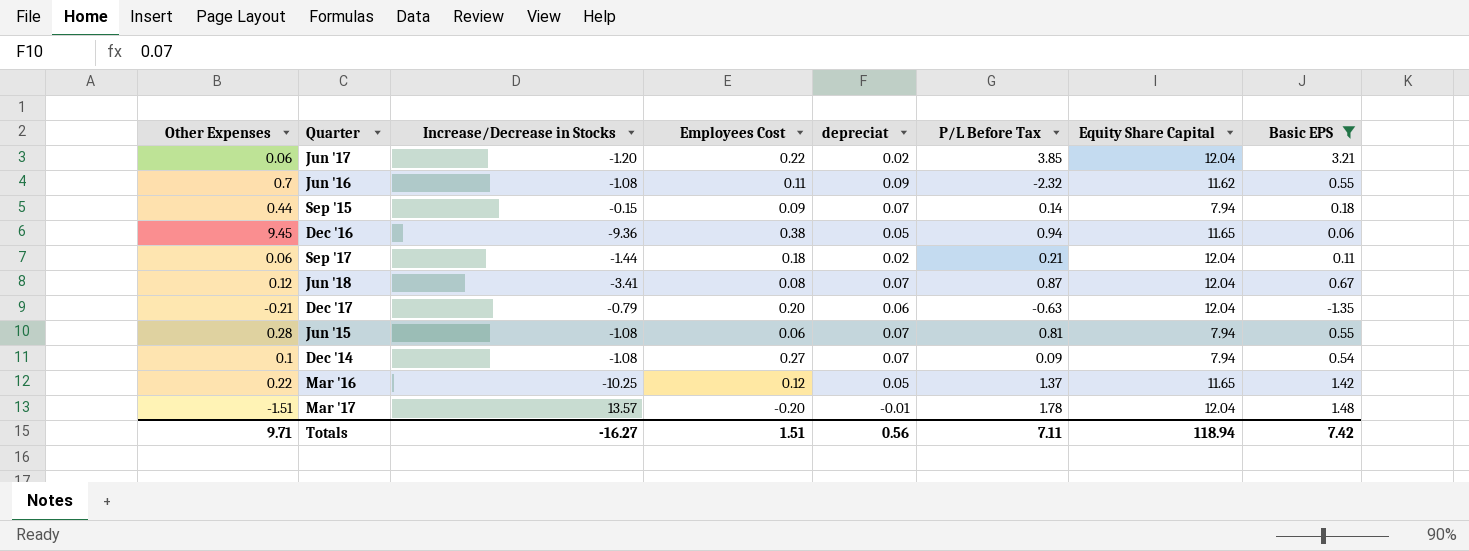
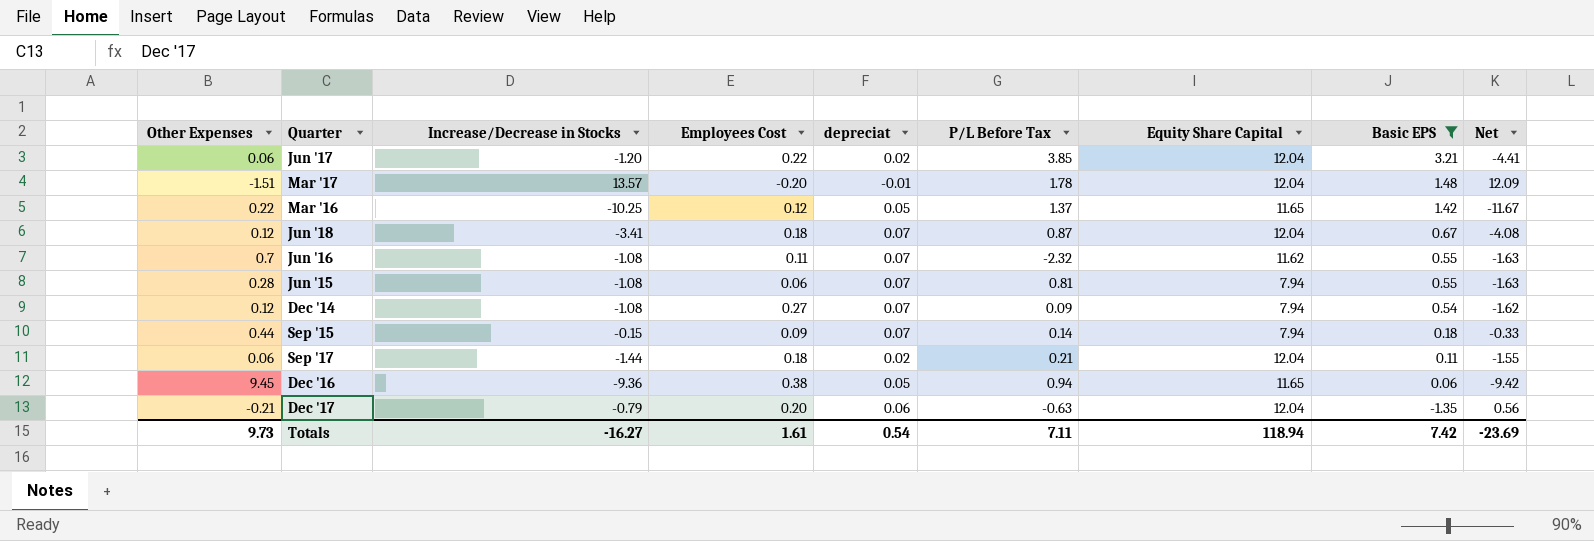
row order: none -> Basic EPS descending
column Net | formula: none -> [Increase/Decrease in Stocks] - [Basic EPS]
Jun '18 | Employees Cost: 0.08 -> 0.18
Jun '16 | depreciat: 0.09 -> 0.07
Dec '14 | Other Expenses: 0.1 -> 0.12
Totals | Other Expenses: 9.71 -> 9.73
Totals | Employees Cost: 1.51 -> 1.61
Totals | depreciat: 0.56 -> 0.54

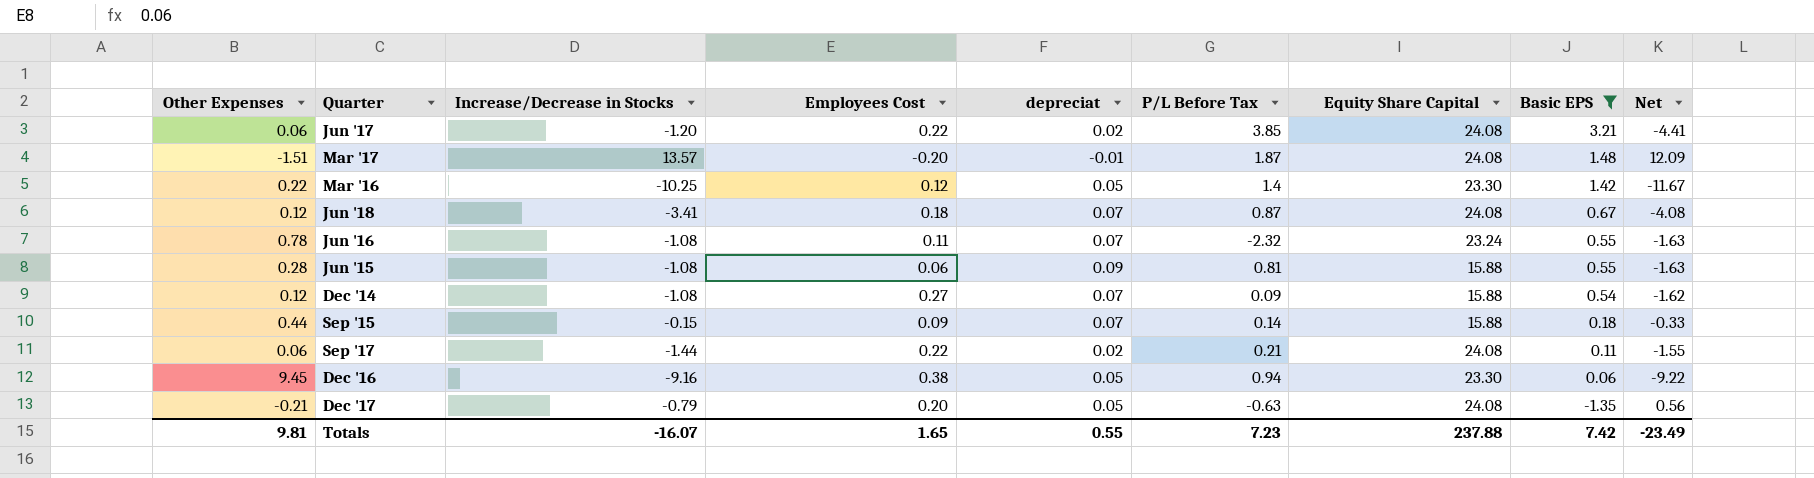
Jun '17 | Equity Share Capital: 12.04 -> 24.08
Mar '17 | P/L Before Tax: 1.78 -> 1.87
Mar '17 | Equity Share Capital: 12.04 -> 24.08
Mar '16 | P/L Before Tax: 1.37 -> 1.4
Mar '16 | Equity Share Capital: 11.65 -> 23.30
Jun '18 | Equity Share Capital: 12.04 -> 24.08
Jun '16 | Other Expenses: 0.7 -> 0.78
Jun '16 | Equity Share Capital: 11.62 -> 23.24
Jun '15 | depreciat: 0.07 -> 0.09
Jun '15 | Equity Share Capital: 7.94 -> 15.88
Dec '14 | Equity Share Capital: 7.94 -> 15.88
Sep '15 | Equity Share Capital: 7.94 -> 15.88
Sep '17 | Employees Cost: 0.18 -> 0.22
Sep '17 | Equity Share Capital: 12.04 -> 24.08
Dec '16 | Increase/Decrease in Stocks: -9.36 -> -9.16
Dec '16 | Equity Share Capital: 11.65 -> 23.30
Dec '16 | Net: -9.42 -> -9.22
Dec '17 | depreciat: 0.06 -> 0.05
Dec '17 | Equity Share Capital: 12.04 -> 24.08
Totals | Other Expenses: 9.73 -> 9.81
Totals | Increase/Decrease in Stocks: -16.27 -> -16.07
Totals | Employees Cost: 1.61 -> 1.65
Totals | depreciat: 0.54 -> 0.55
Totals | P/L Before Tax: 7.11 -> 7.23
Totals | Equity Share Capital: 118.94 -> 237.88
Totals | Net: -23.69 -> -23.49

